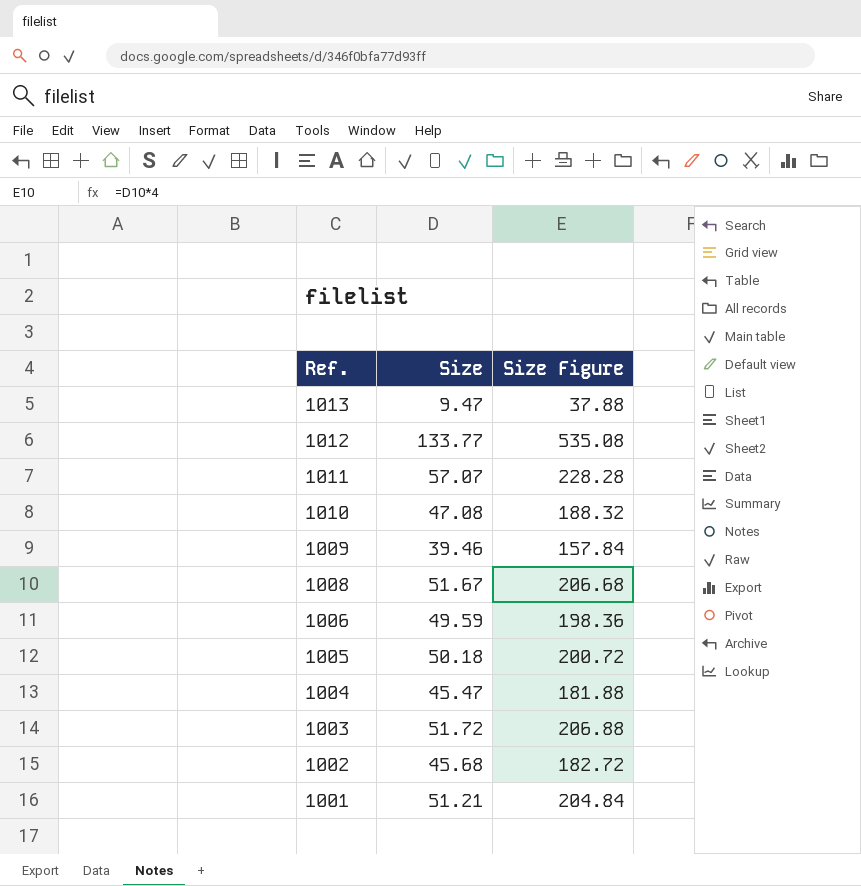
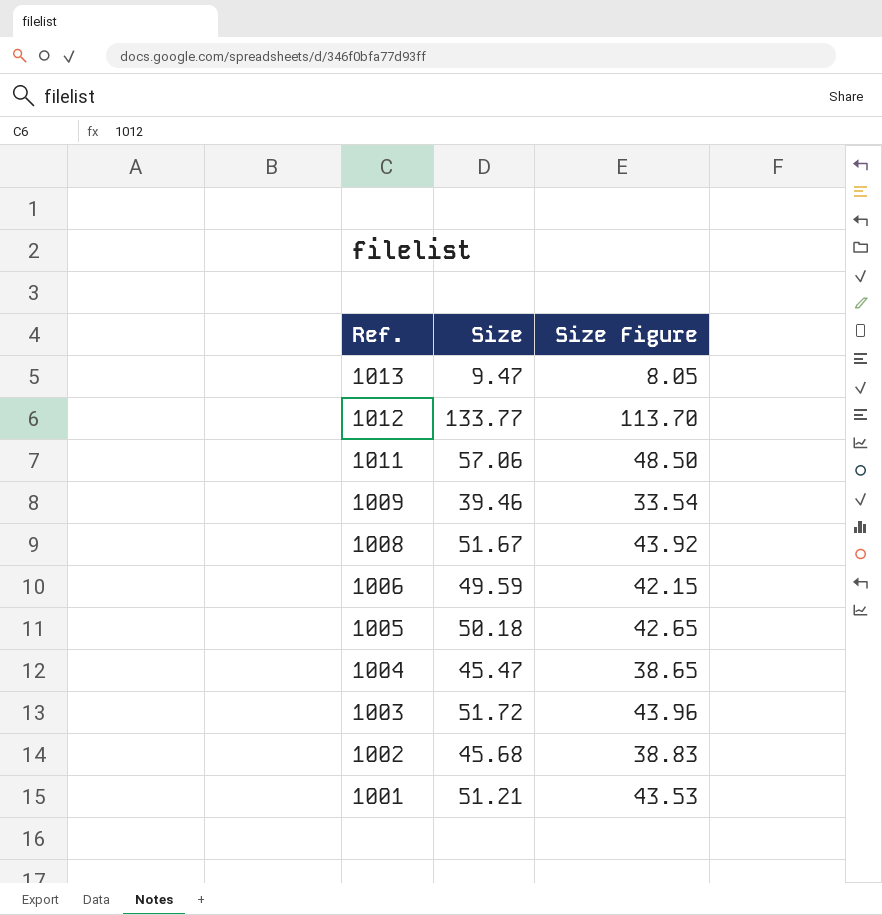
column Size Figure | formula: [Size] * 4 -> [Size] * 0.85
row 1010: 47.08 | 188.32 -> none
1011 | Size: 57.07 -> 57.06

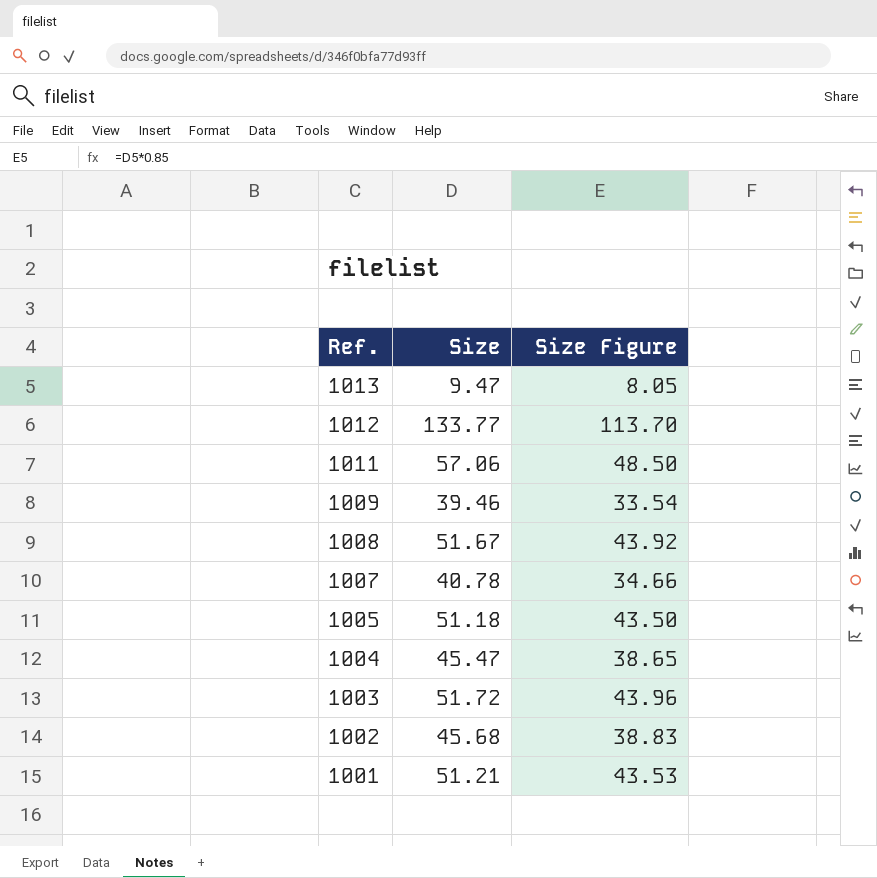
row 1006: 49.59 | 42.15 -> none
row 1007: none -> 40.78 | 34.66
1005 | Size: 50.18 -> 51.18
1005 | Size Figure: 42.65 -> 43.50

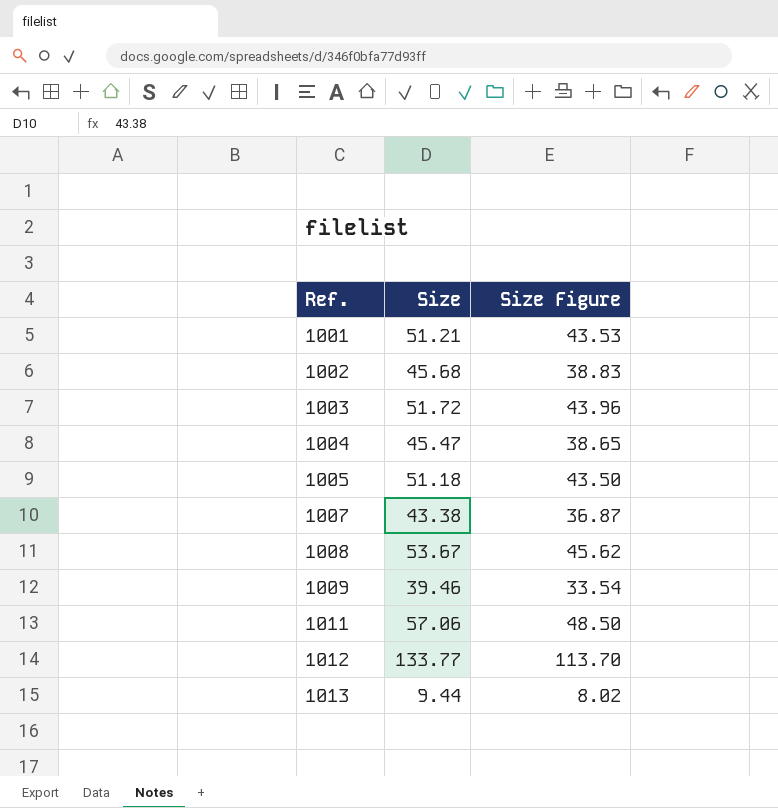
row order: Ref. descending -> Ref. ascending
1007 | Size: 40.78 -> 43.38
1007 | Size Figure: 34.66 -> 36.87
1008 | Size: 51.67 -> 53.67
1008 | Size Figure: 43.92 -> 45.62
1013 | Size: 9.47 -> 9.44
1013 | Size Figure: 8.05 -> 8.02

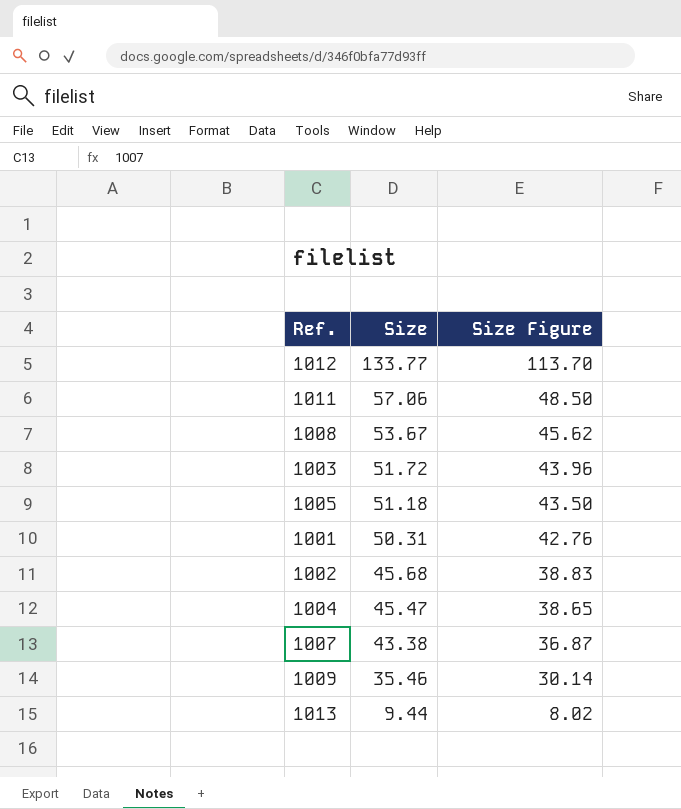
row order: Ref. ascending -> Size descending
1001 | Size: 51.21 -> 50.31
1001 | Size Figure: 43.53 -> 42.76
1009 | Size: 39.46 -> 35.46
1009 | Size Figure: 33.54 -> 30.14

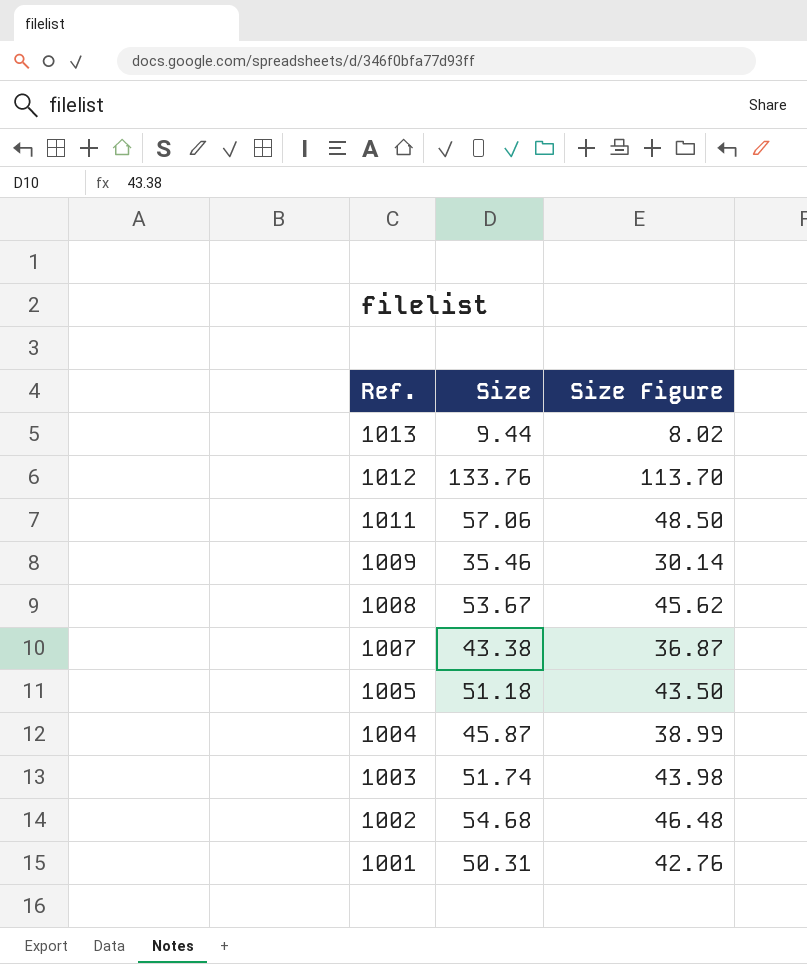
row order: Size descending -> Ref. descending
1012 | Size: 133.77 -> 133.76
1004 | Size: 45.47 -> 45.87
1004 | Size Figure: 38.65 -> 38.99
1003 | Size: 51.72 -> 51.74
1003 | Size Figure: 43.96 -> 43.98
1002 | Size: 45.68 -> 54.68
1002 | Size Figure: 38.83 -> 46.48

